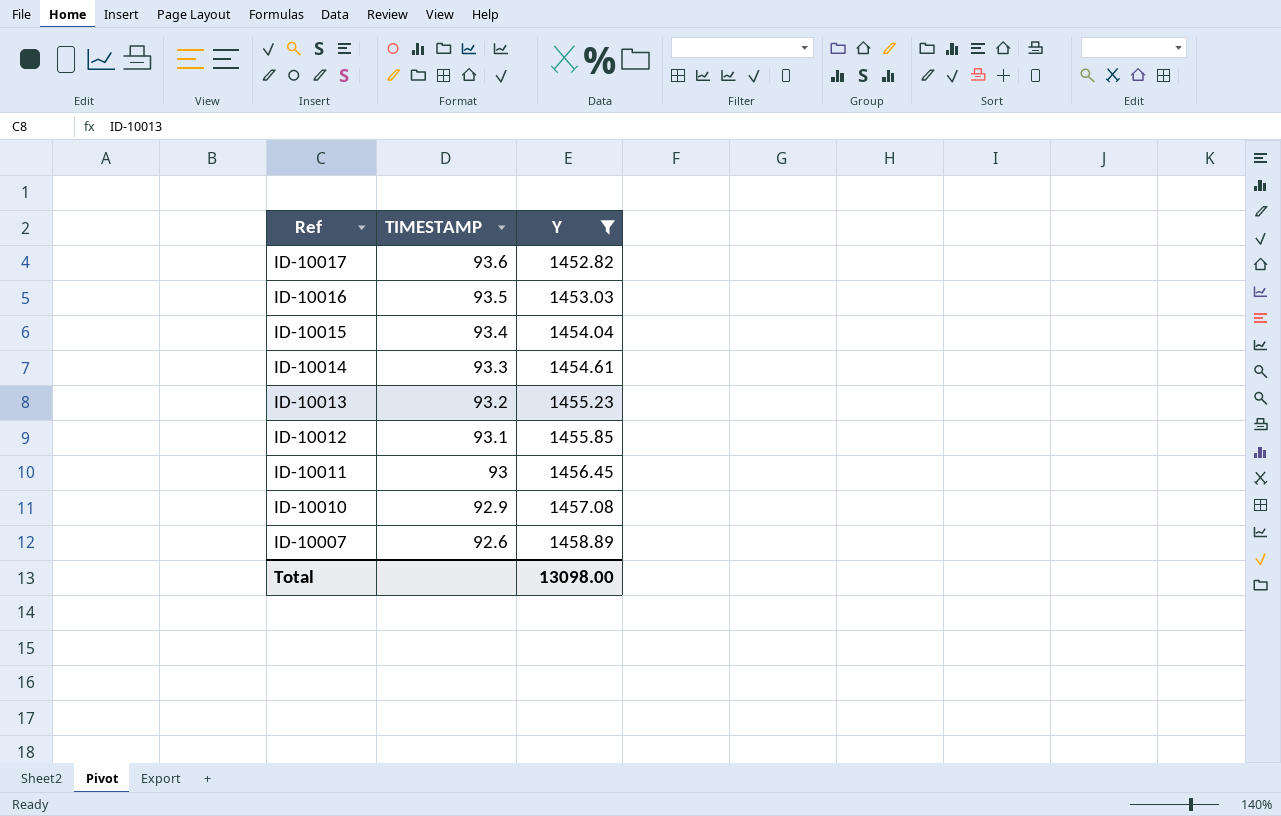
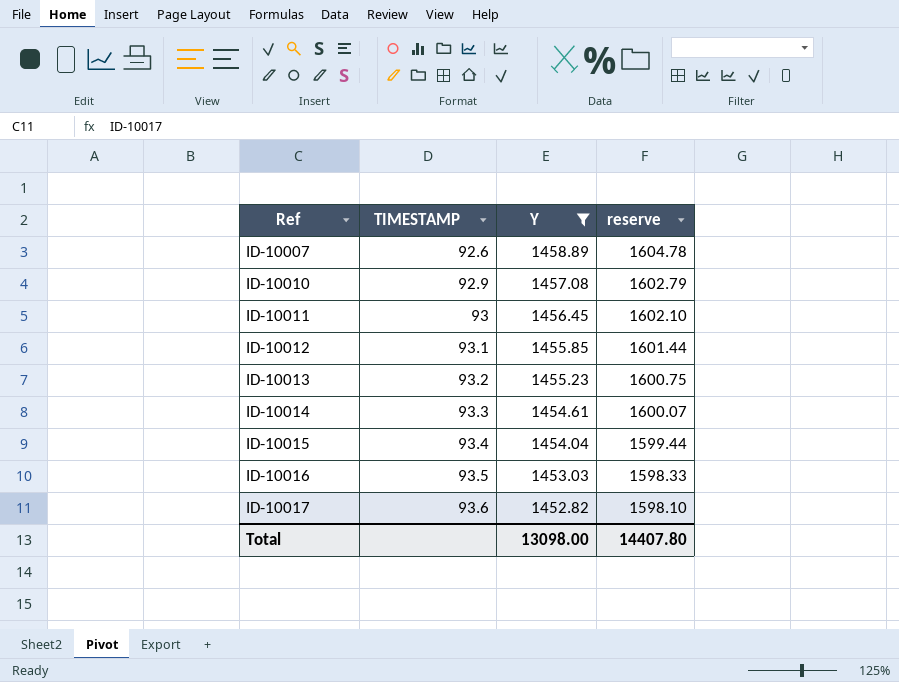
row order: Ref descending -> Ref ascending
column reserve | formula: none -> [Y] * 1.1

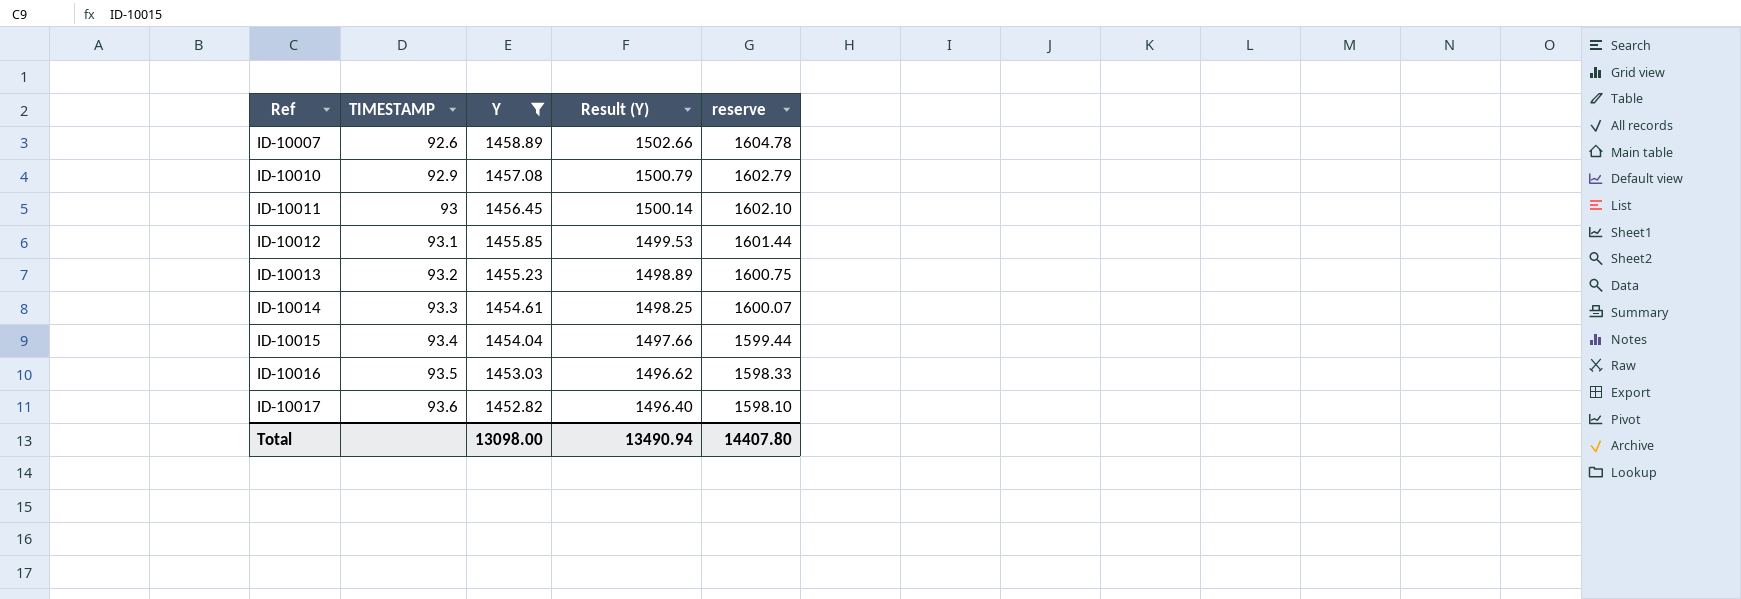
column Result (Y) | formula: none -> [Y] * 1.03

